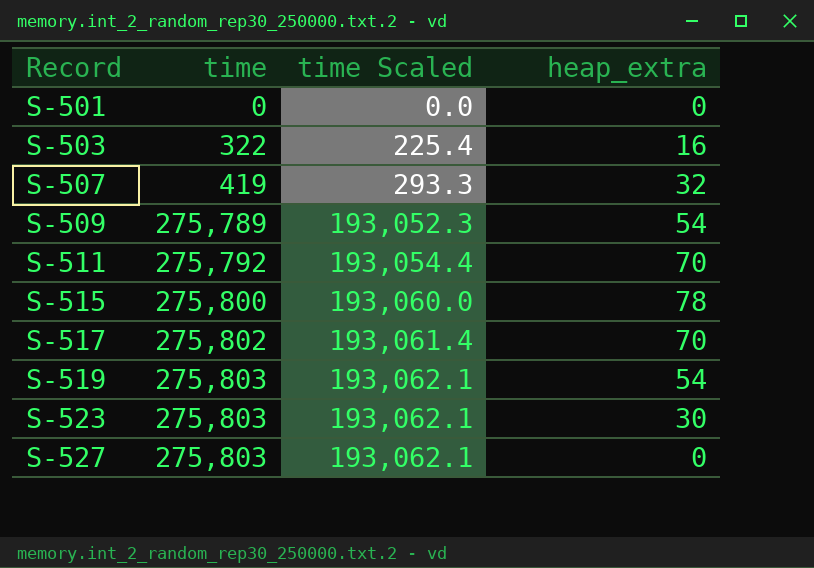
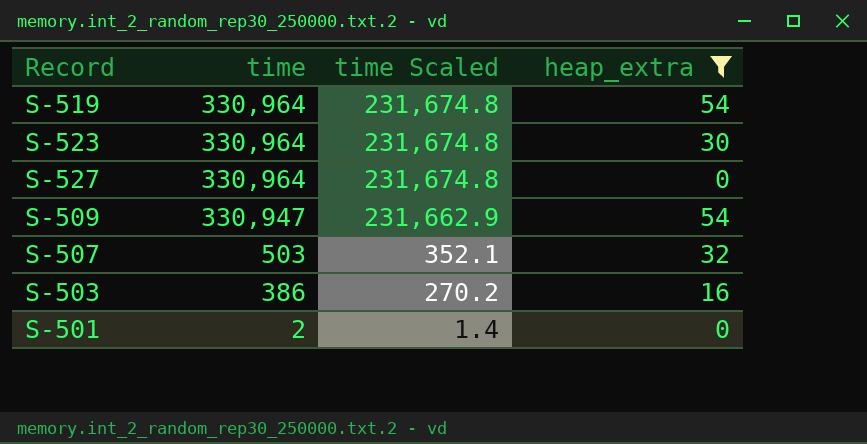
filter: none -> heap_extra <= 54
row order: Record ascending -> time descending
S-519 | time: 275,803 -> 330,964
S-519 | time Scaled: 193,062.1 -> 231,674.8
S-523 | time: 275,803 -> 330,964
S-523 | time Scaled: 193,062.1 -> 231,674.8
S-527 | time: 275,803 -> 330,964
S-527 | time Scaled: 193,062.1 -> 231,674.8
S-509 | time: 275,789 -> 330,947
S-509 | time Scaled: 193,052.3 -> 231,662.9
S-507 | time: 419 -> 503
S-507 | time Scaled: 293.3 -> 352.1
S-503 | time: 322 -> 386
S-503 | time Scaled: 225.4 -> 270.2
S-501 | time: 0 -> 2
S-501 | time Scaled: 0.0 -> 1.4

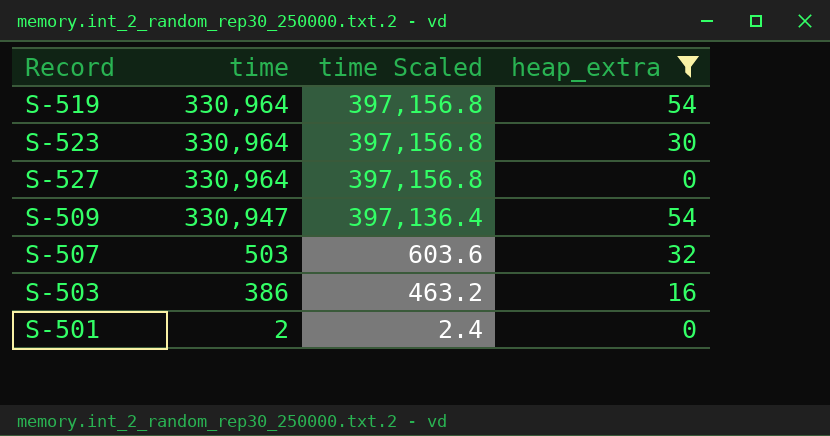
column time Scaled | formula: [time] * 0.7 -> [time] * 1.2

